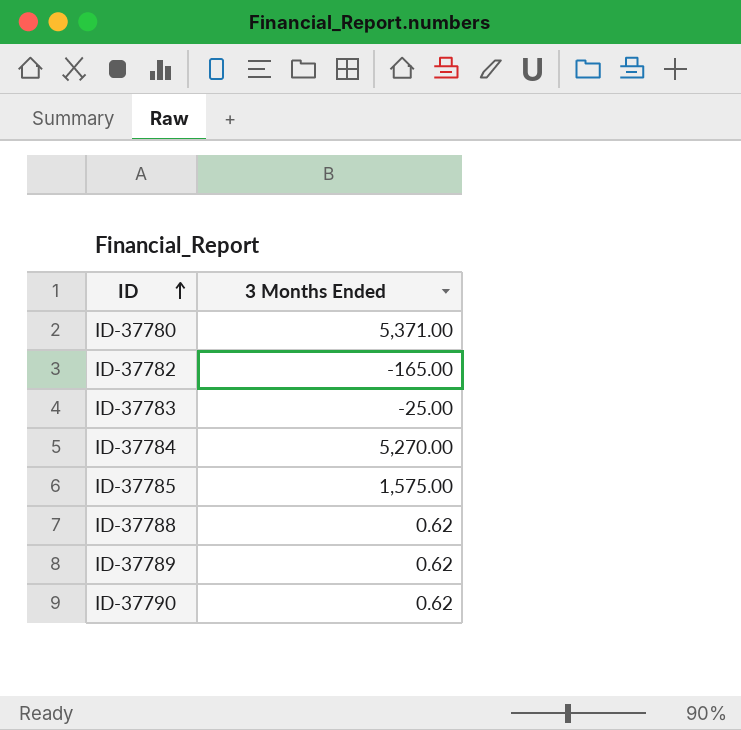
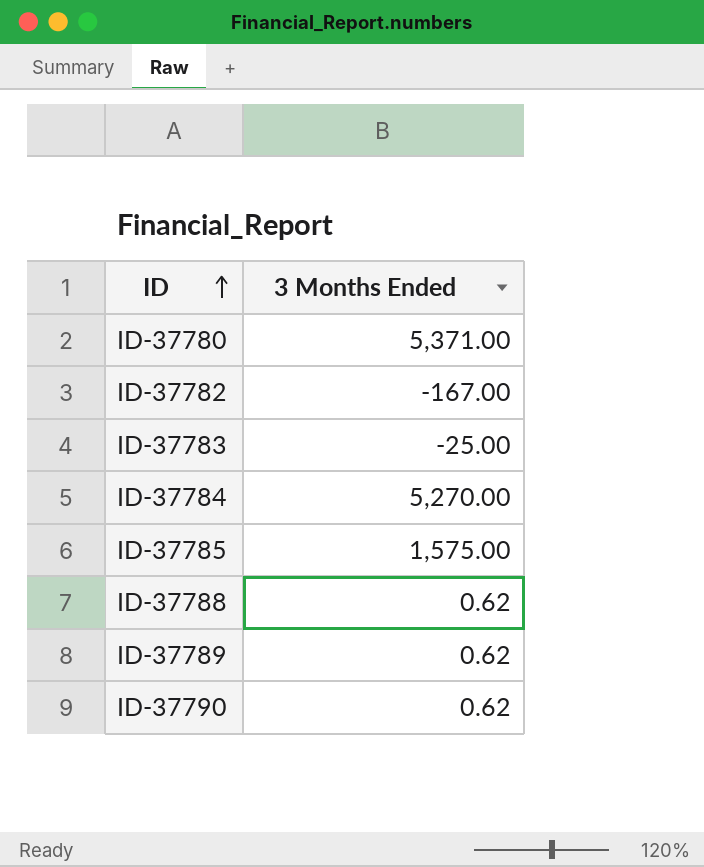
ID-37782 | 3 Months Ended: -165.00 -> -167.00

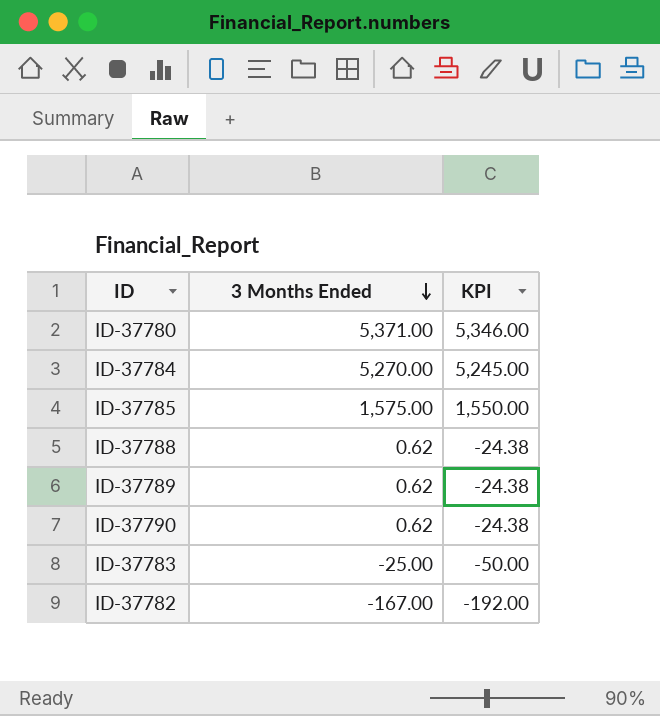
row order: ID ascending -> 3 Months Ended descending
column KPI | formula: none -> [3 Months Ended] - 25

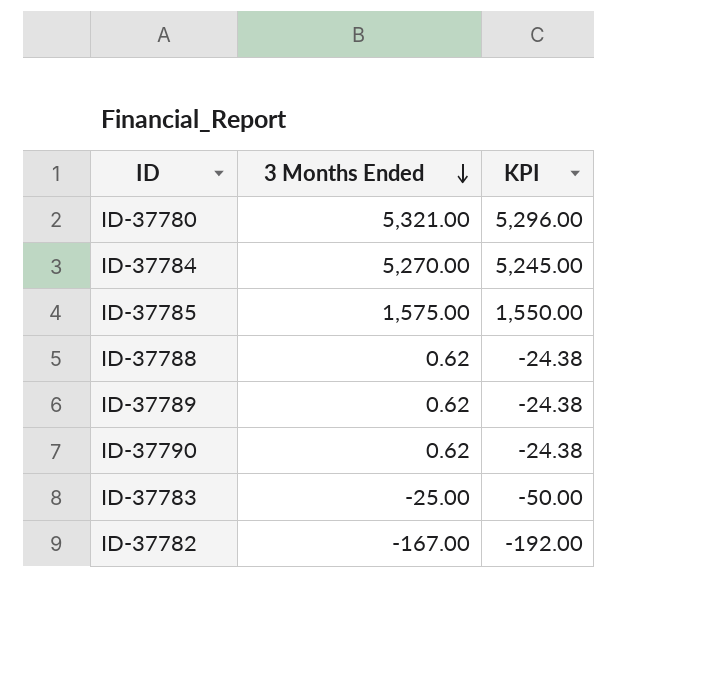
ID-37780 | 3 Months Ended: 5,371.00 -> 5,321.00
ID-37780 | KPI: 5,346.00 -> 5,296.00

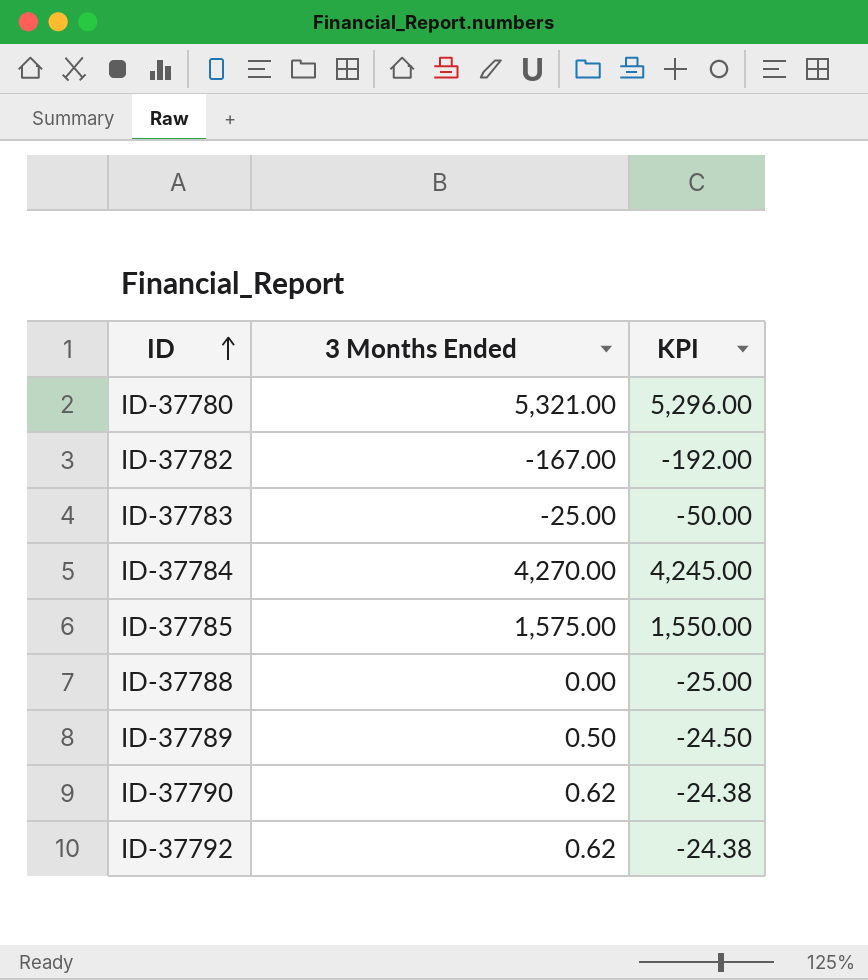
row order: 3 Months Ended descending -> ID ascending
ID-37784 | 3 Months Ended: 5,270.00 -> 4,270.00
ID-37784 | KPI: 5,245.00 -> 4,245.00
ID-37788 | 3 Months Ended: 0.62 -> 0.00
ID-37788 | KPI: -24.38 -> -25.00
ID-37789 | 3 Months Ended: 0.62 -> 0.50
ID-37789 | KPI: -24.38 -> -24.50
row ID-37792: none -> 0.62 | -24.38

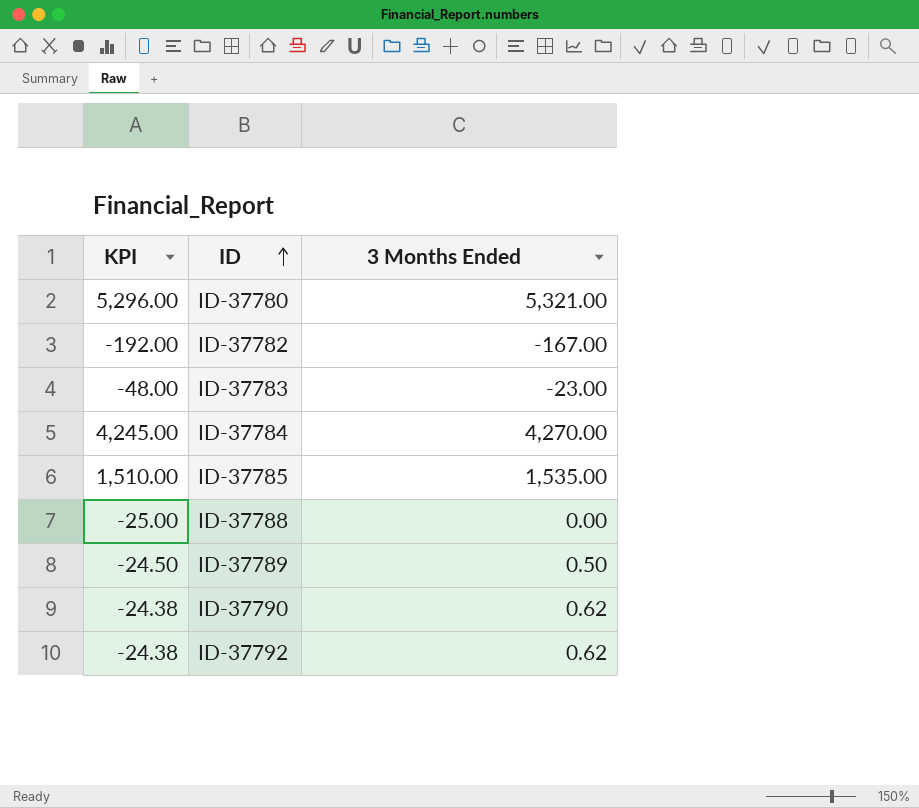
column KPI | position: 3 -> 1
ID-37783 | KPI: -50.00 -> -48.00
ID-37783 | 3 Months Ended: -25.00 -> -23.00
ID-37785 | KPI: 1,550.00 -> 1,510.00
ID-37785 | 3 Months Ended: 1,575.00 -> 1,535.00

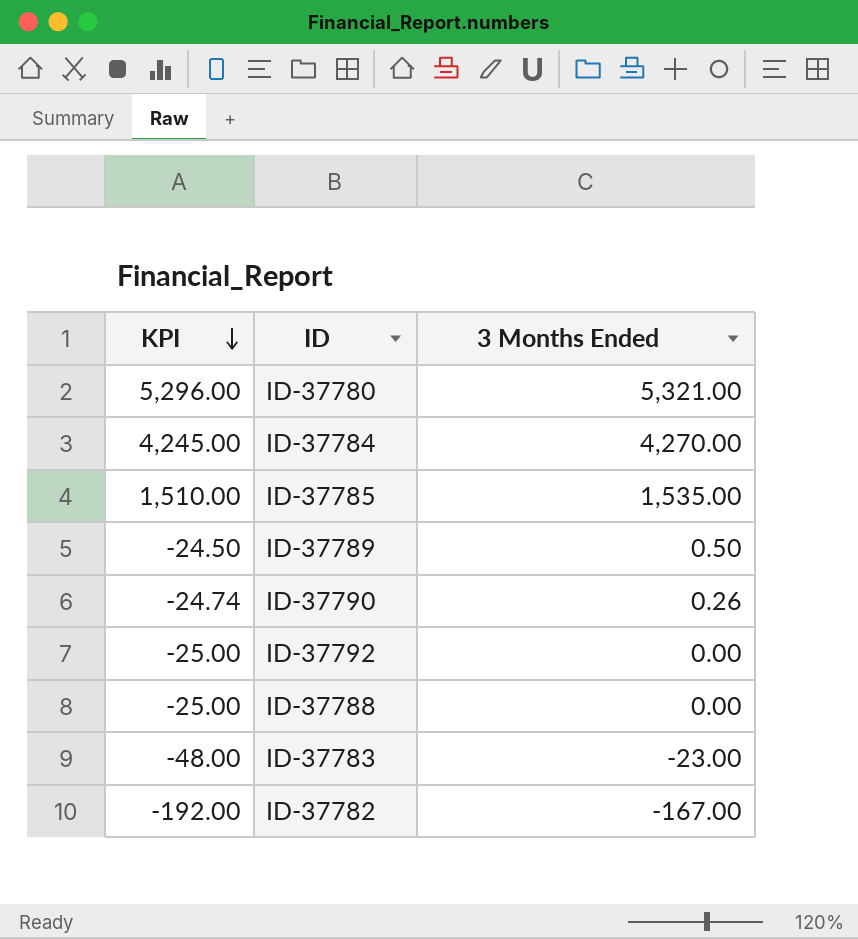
row order: ID ascending -> KPI descending
ID-37790 | KPI: -24.38 -> -24.74
ID-37790 | 3 Months Ended: 0.62 -> 0.26
ID-37792 | KPI: -24.38 -> -25.00
ID-37792 | 3 Months Ended: 0.62 -> 0.00

